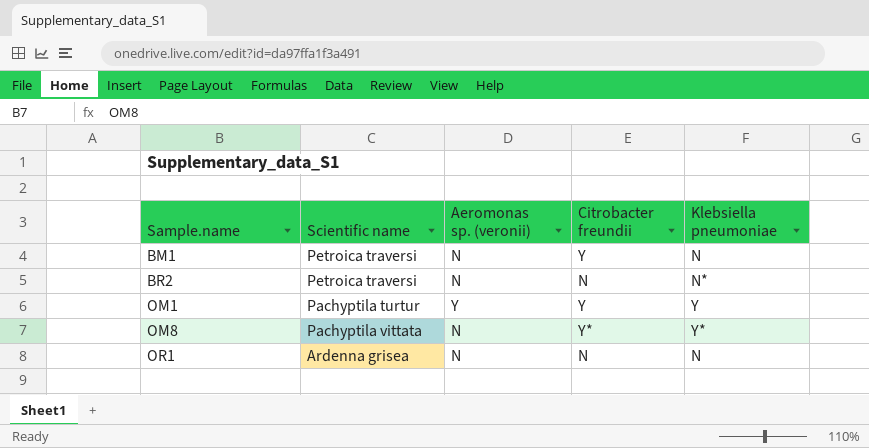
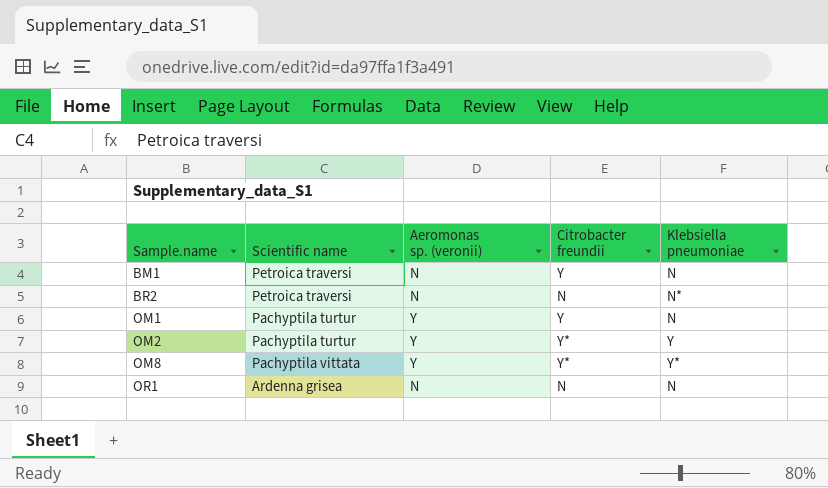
OM1 | Klebsiella pneumoniae: Y -> N
row OM2: none -> Pachyptila turtur | Y | Y* | Y
OM8 | Aeromonas sp. (veronii): N -> Y

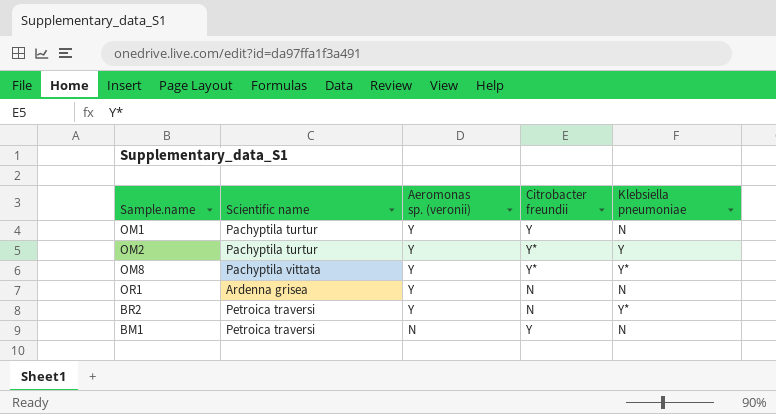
row order: Sample.name ascending -> Aeromonas sp. (veronii) descending
OR1 | Aeromonas sp. (veronii): N -> Y
BR2 | Aeromonas sp. (veronii): N -> Y
BR2 | Klebsiella pneumoniae: N* -> Y*

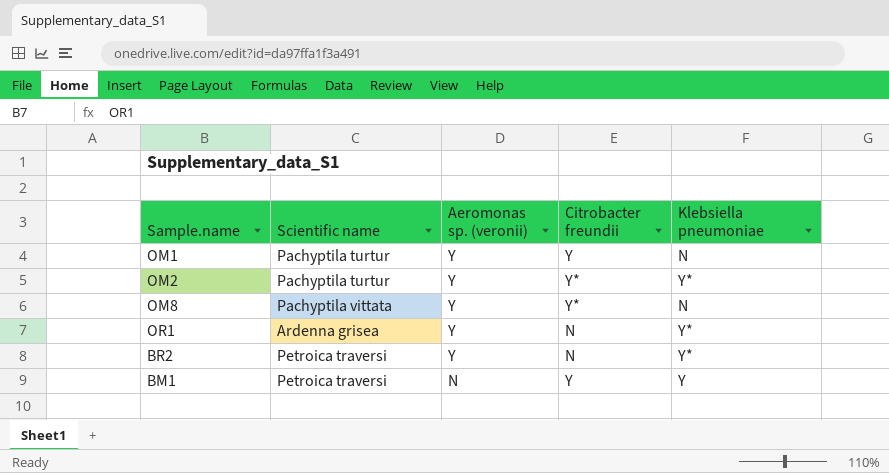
OM2 | Klebsiella pneumoniae: Y -> Y*
OM8 | Klebsiella pneumoniae: Y* -> N
OR1 | Klebsiella pneumoniae: N -> Y*
BM1 | Klebsiella pneumoniae: N -> Y

